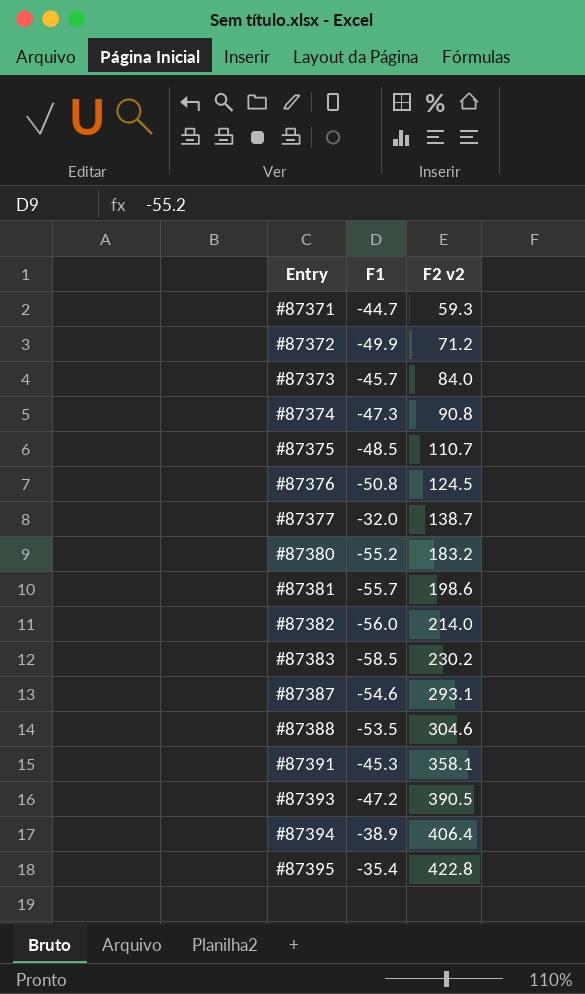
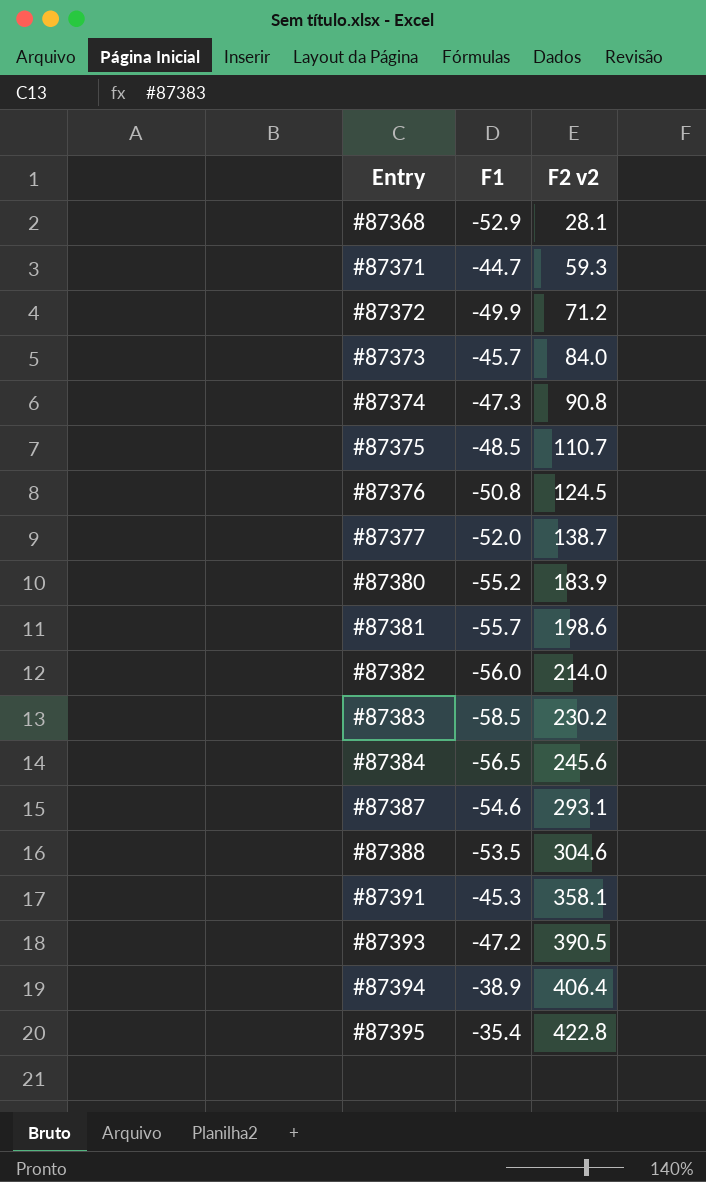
row #87368: none -> -52.9 | 28.1
#87377 | F1: -32.0 -> -52.0
#87380 | F2 v2: 183.2 -> 183.9
row #87384: none -> -56.5 | 245.6

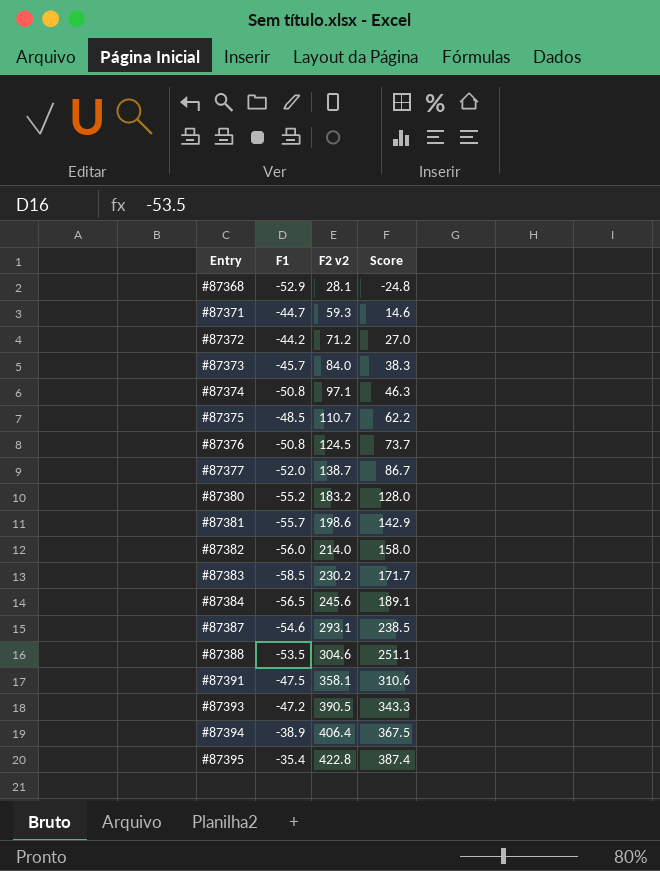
column Score | formula: none -> [F1] + [F2 v2]
#87372 | F1: -49.9 -> -44.2
#87374 | F1: -47.3 -> -50.8
#87374 | F2 v2: 90.8 -> 97.1
#87380 | F2 v2: 183.9 -> 183.2
#87391 | F1: -45.3 -> -47.5

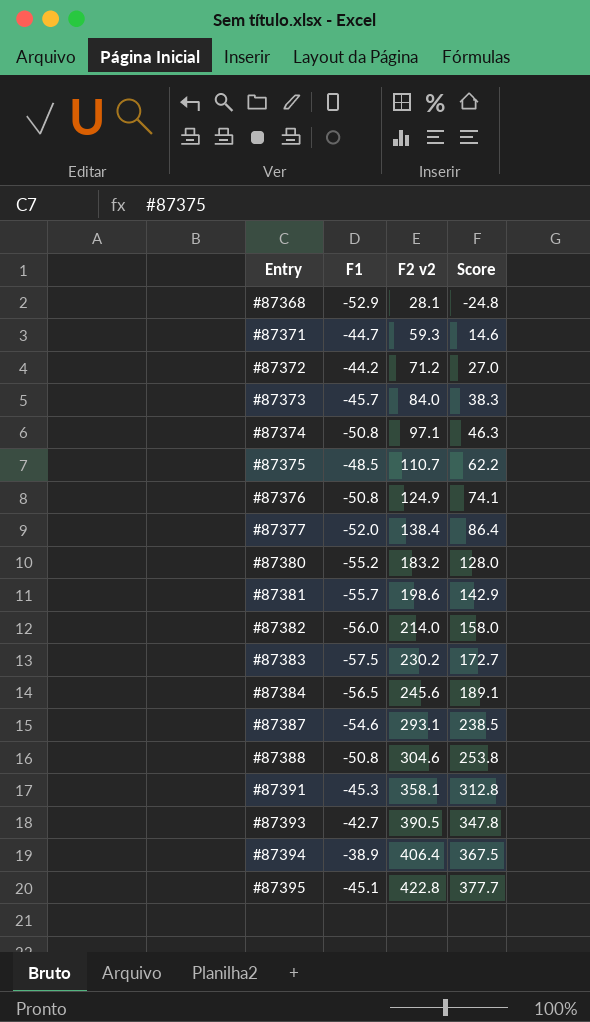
#87376 | F2 v2: 124.5 -> 124.9
#87376 | Score: 73.7 -> 74.1
#87377 | F2 v2: 138.7 -> 138.4
#87377 | Score: 86.7 -> 86.4
#87383 | F1: -58.5 -> -57.5
#87383 | Score: 171.7 -> 172.7
#87388 | F1: -53.5 -> -50.8
#87388 | Score: 251.1 -> 253.8
#87391 | F1: -47.5 -> -45.3
#87391 | Score: 310.6 -> 312.8
#87393 | F1: -47.2 -> -42.7
#87393 | Score: 343.3 -> 347.8
#87395 | F1: -35.4 -> -45.1
#87395 | Score: 387.4 -> 377.7

